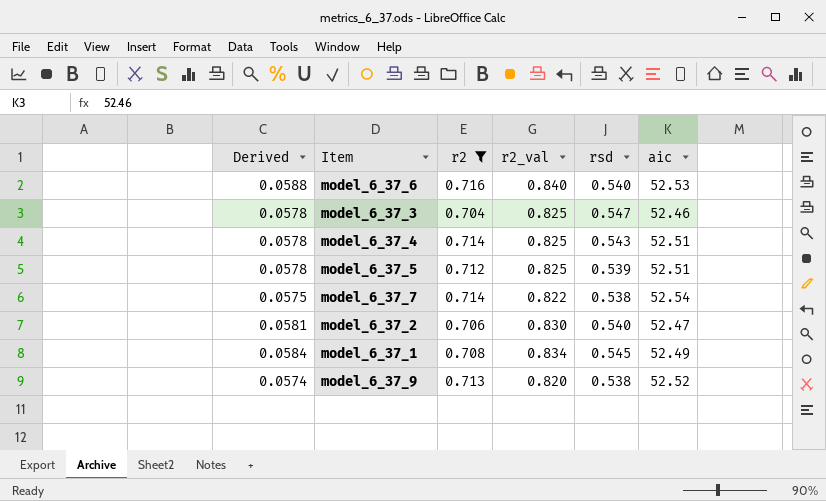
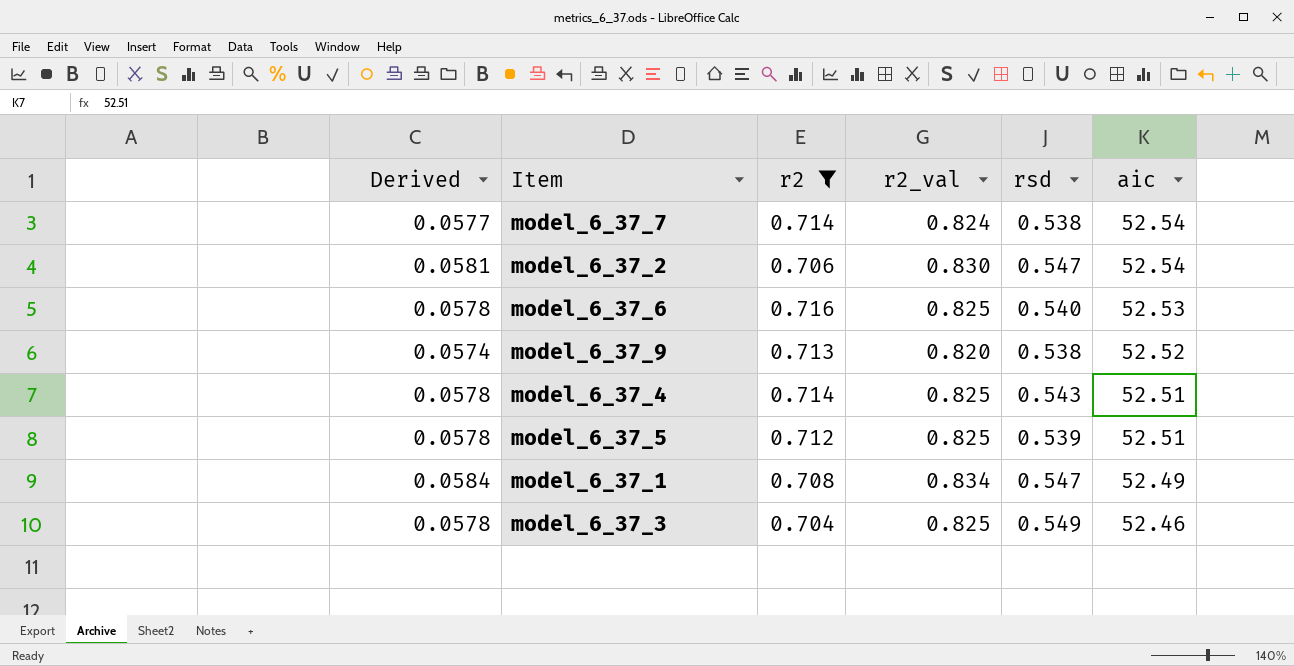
row order: none -> aic descending
model_6_37_7 | Derived: 0.0575 -> 0.0577
model_6_37_7 | r2_val: 0.822 -> 0.824
model_6_37_2 | rsd: 0.540 -> 0.547
model_6_37_2 | aic: 52.47 -> 52.54
model_6_37_6 | Derived: 0.0588 -> 0.0578
model_6_37_6 | r2_val: 0.840 -> 0.825
model_6_37_1 | rsd: 0.545 -> 0.547
model_6_37_3 | rsd: 0.547 -> 0.549

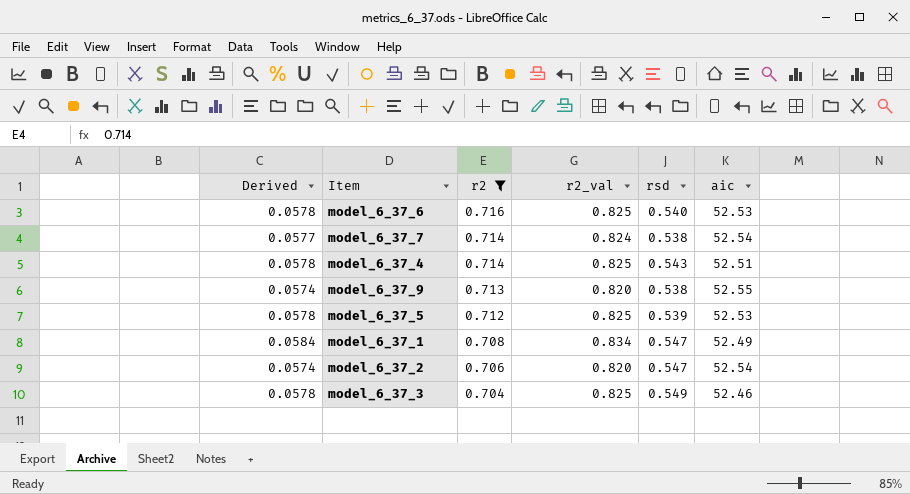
row order: aic descending -> r2 descending
model_6_37_9 | aic: 52.52 -> 52.55
model_6_37_5 | aic: 52.51 -> 52.53
model_6_37_2 | Derived: 0.0581 -> 0.0574
model_6_37_2 | r2_val: 0.830 -> 0.820

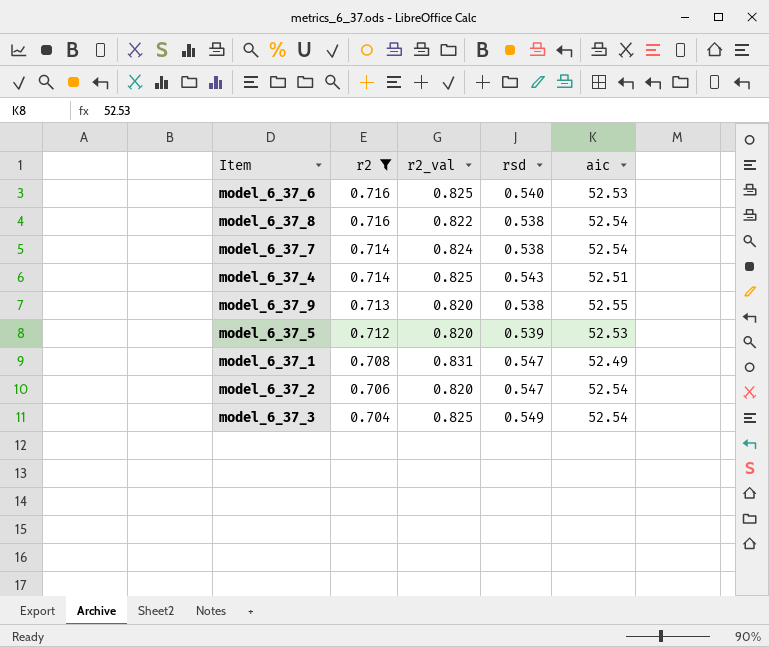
column Derived | formula: [r2_val] * 0.07 -> none
row model_6_37_8: none -> 0.716 | 0.822 | 0.538 | 52.54
model_6_37_5 | r2_val: 0.825 -> 0.820
model_6_37_1 | r2_val: 0.834 -> 0.831
model_6_37_3 | aic: 52.46 -> 52.54

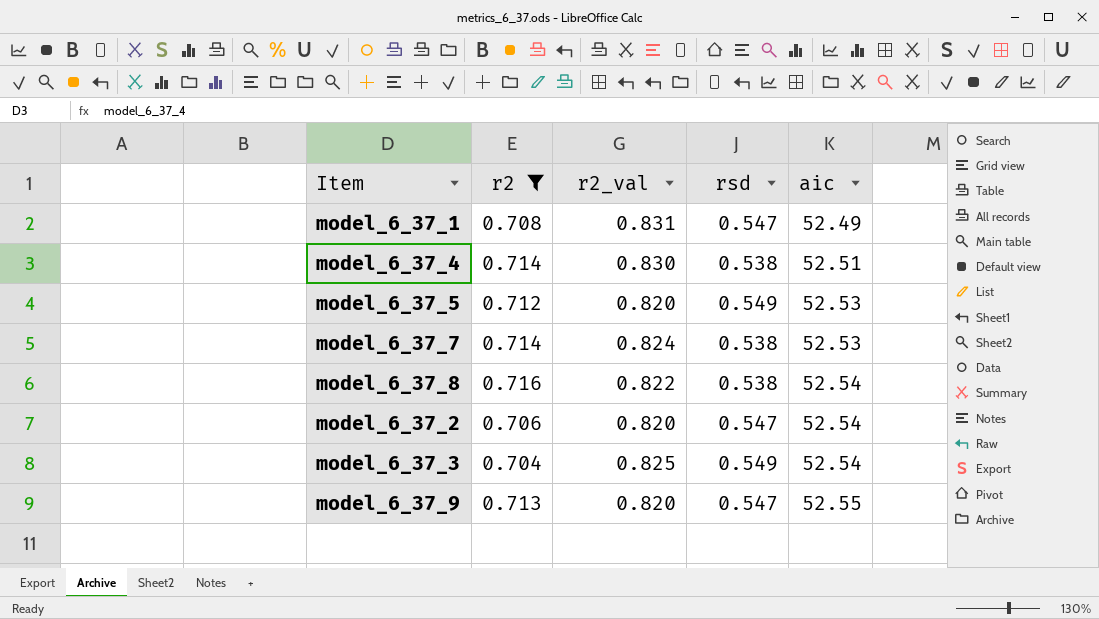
row order: r2 descending -> aic ascending
row model_6_37_6: 0.716 | 0.825 | 0.540 | 52.53 -> none
model_6_37_4 | r2_val: 0.825 -> 0.830
model_6_37_4 | rsd: 0.543 -> 0.538
model_6_37_5 | rsd: 0.539 -> 0.549
model_6_37_7 | aic: 52.54 -> 52.53
model_6_37_9 | rsd: 0.538 -> 0.547

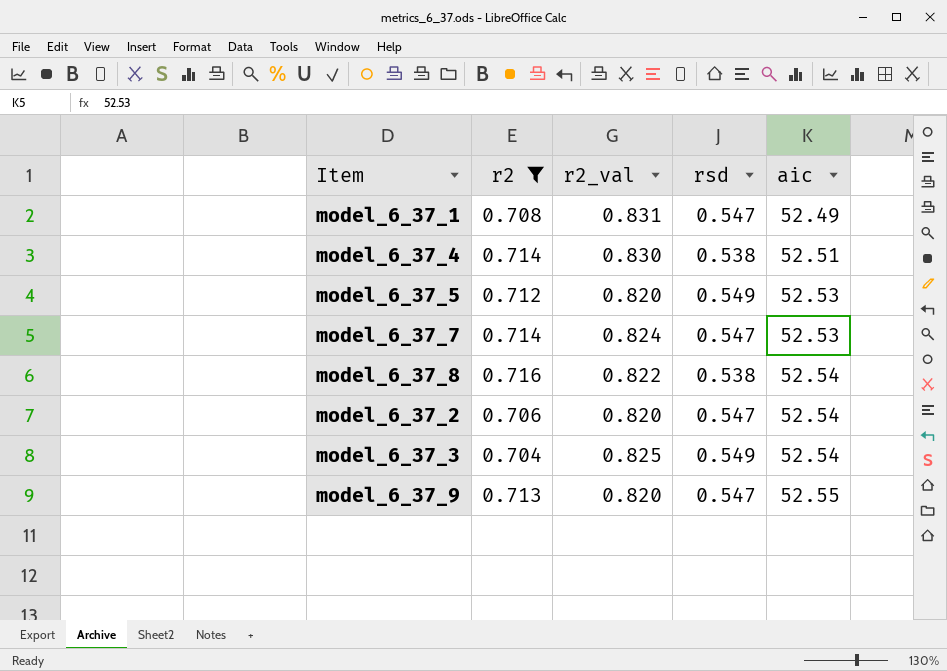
model_6_37_7 | rsd: 0.538 -> 0.547

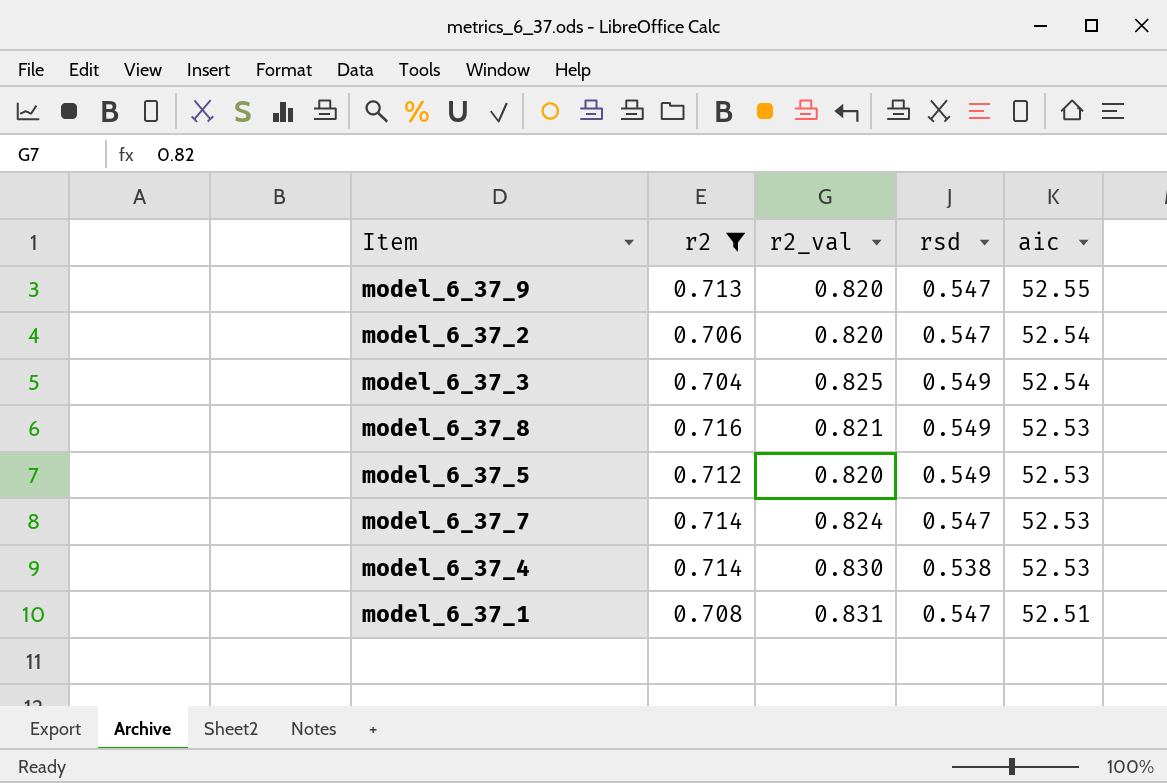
row order: aic ascending -> aic descending
model_6_37_8 | r2_val: 0.822 -> 0.821
model_6_37_8 | rsd: 0.538 -> 0.549
model_6_37_8 | aic: 52.54 -> 52.53
model_6_37_4 | aic: 52.51 -> 52.53
model_6_37_1 | aic: 52.49 -> 52.51

